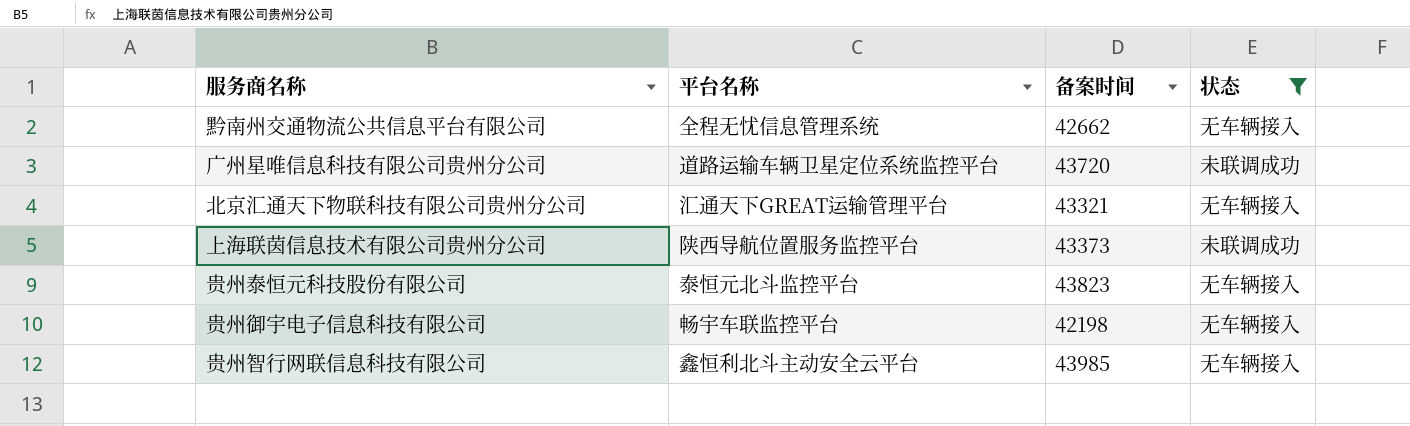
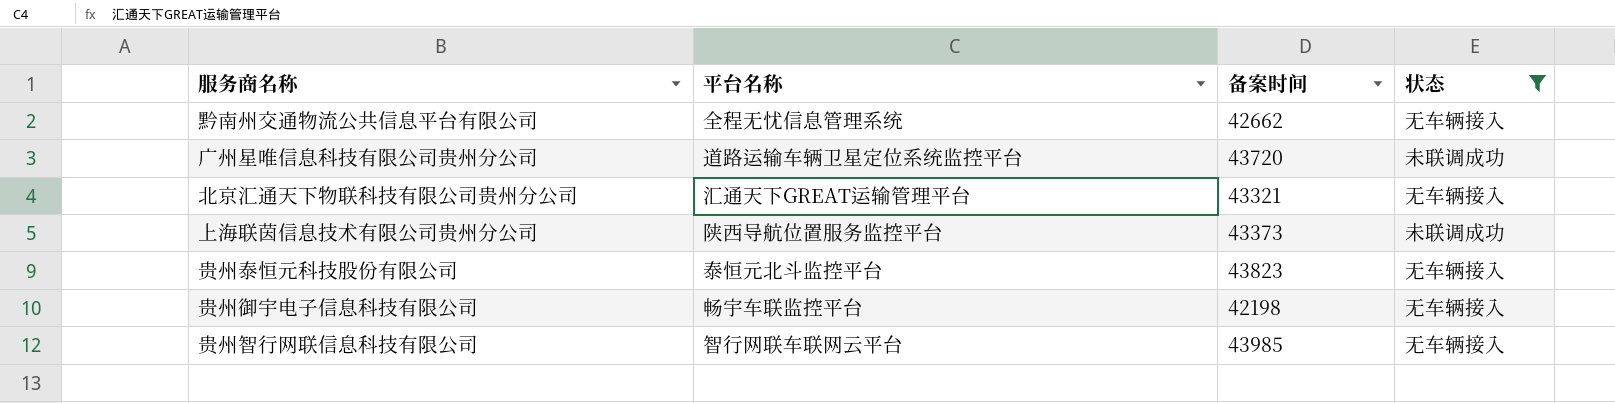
贵州智行网联信息科技有限公司 | 平台名称: 鑫恒利北斗主动安全云平台 -> 智行网联车联网云平台

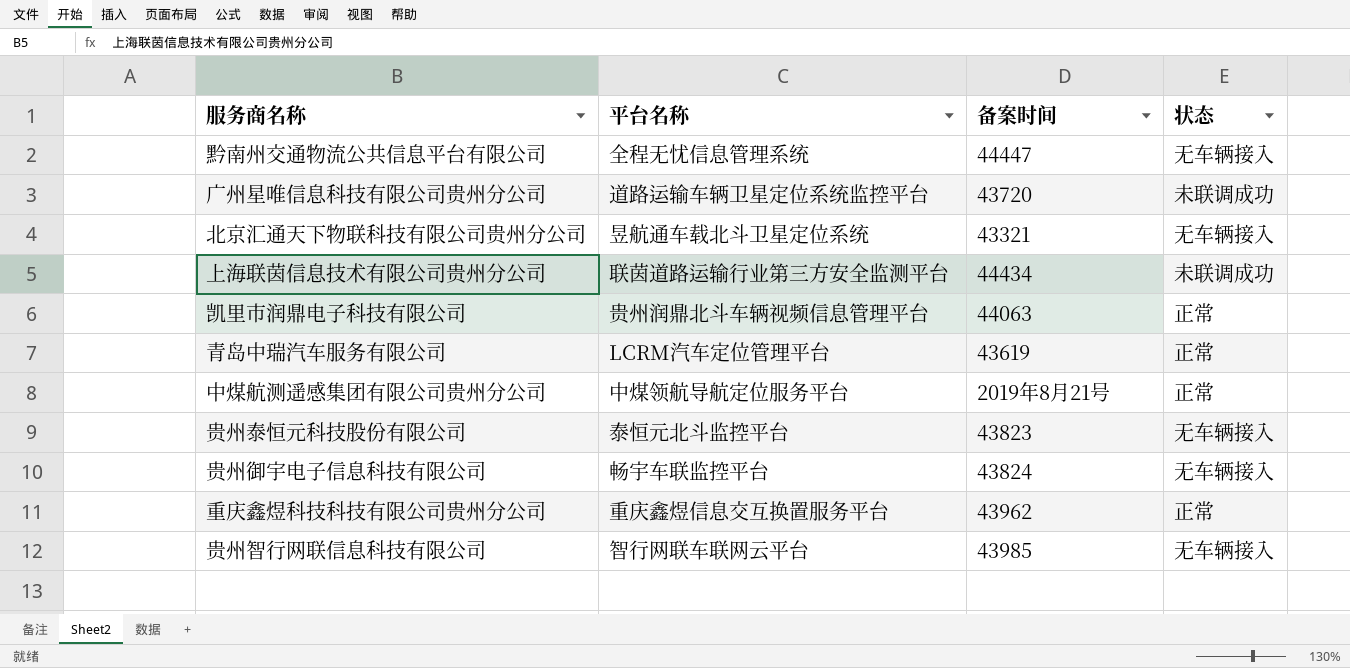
filter: 状态 != 正常 -> none
黔南州交通物流公共信息平台有限公司 | 备案时间: 42662 -> 44447
北京汇通天下物联科技有限公司贵州分公司 | 平台名称: 汇通天下GREAT运输管理平台 -> 昱航通车载北斗卫星定位系统
上海联茵信息技术有限公司贵州分公司 | 平台名称: 陕西导航位置服务监控平台 -> 联茵道路运输行业第三方安全监测平台
上海联茵信息技术有限公司贵州分公司 | 备案时间: 43373 -> 44434
贵州御宇电子信息科技有限公司 | 备案时间: 42198 -> 43824

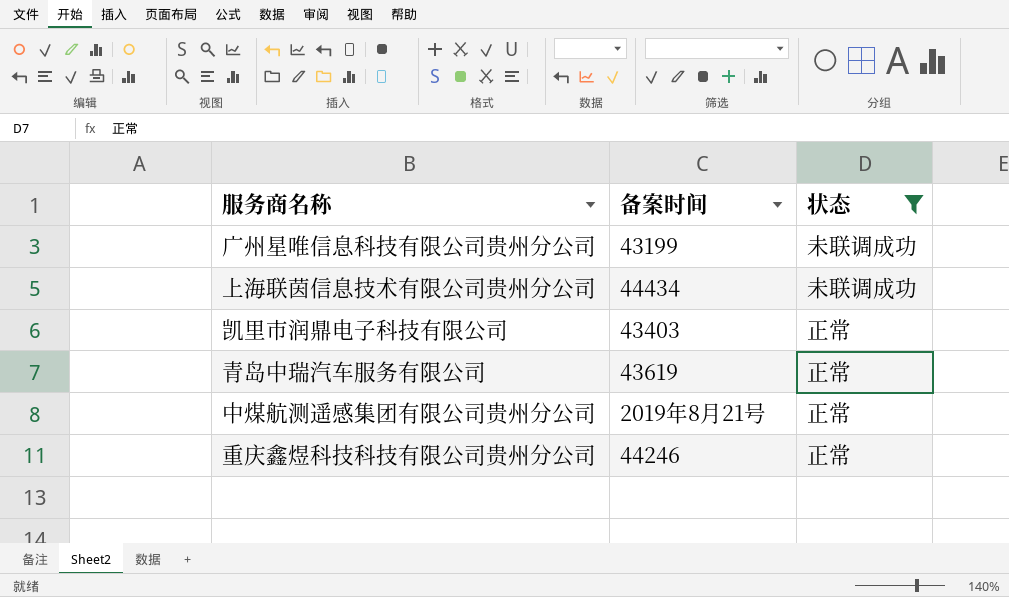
filter: none -> 状态 != 无车辆接入
column 平台名称 | position: 2 -> none
广州星唯信息科技有限公司贵州分公司 | 备案时间: 43720 -> 43199
凯里市润鼎电子科技有限公司 | 备案时间: 44063 -> 43403
重庆鑫煜科技科技有限公司贵州分公司 | 备案时间: 43962 -> 44246

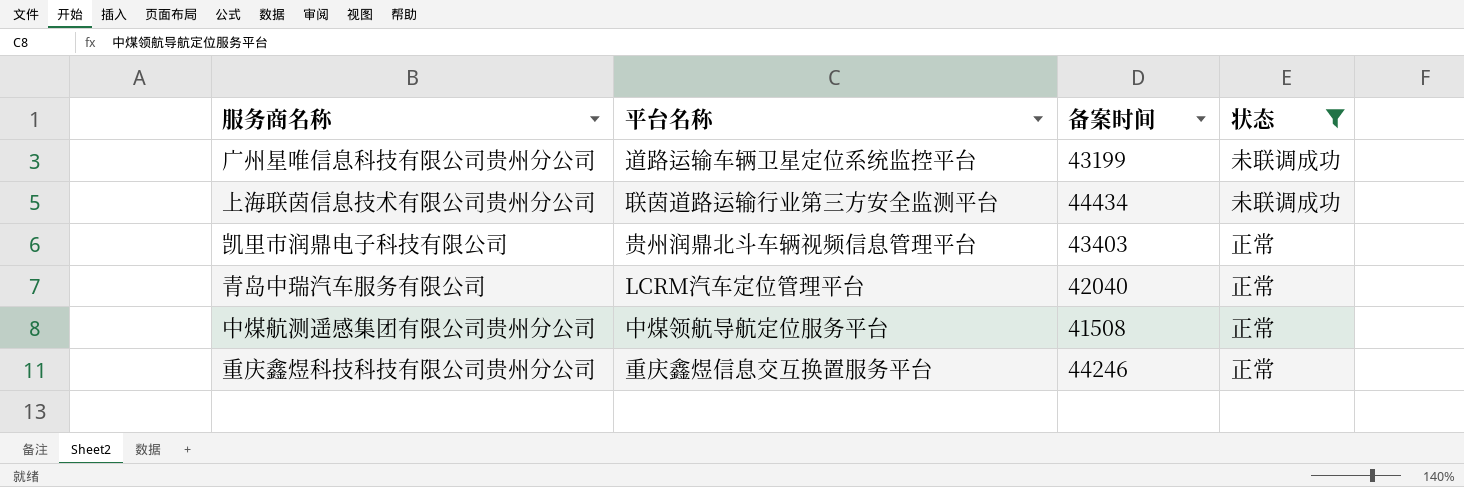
column 平台名称 | position: none -> 2
青岛中瑞汽车服务有限公司 | 备案时间: 43619 -> 42040
中煤航测遥感集团有限公司贵州分公司 | 备案时间: 2019年8月21号 -> 41508

